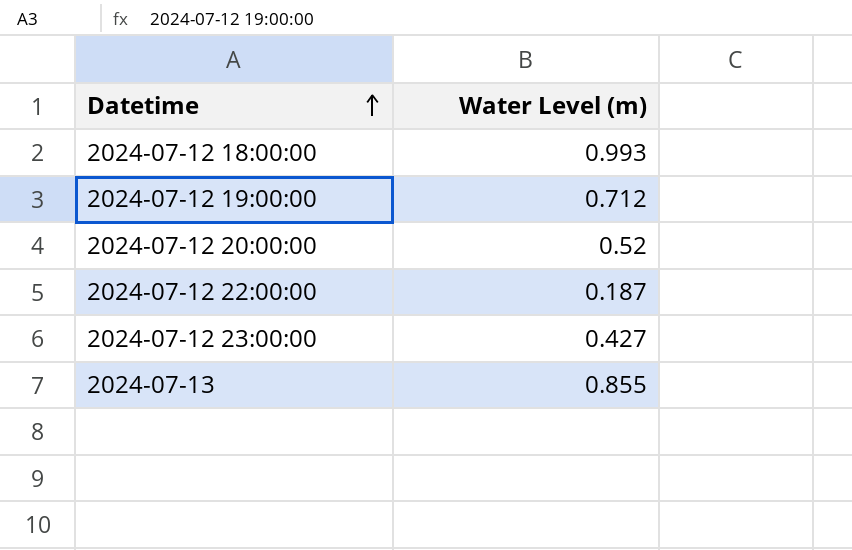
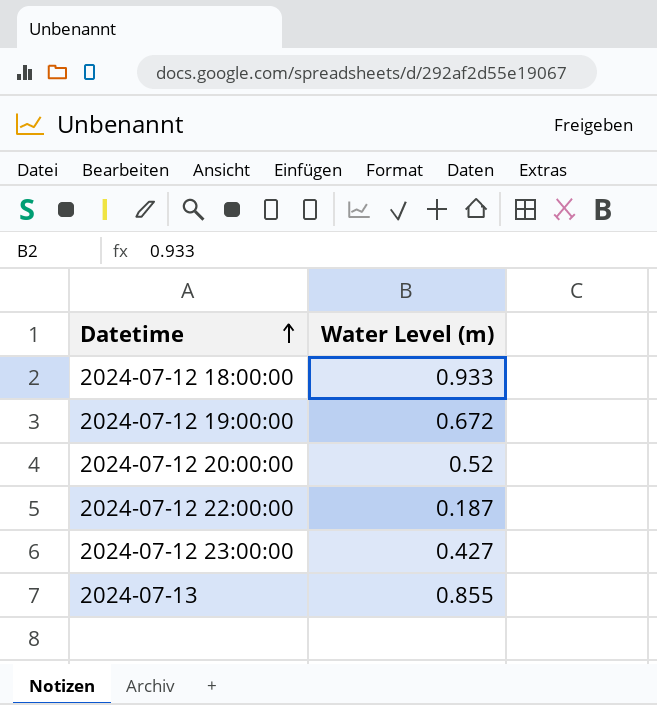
2024-07-12 18:00:00 | Water Level (m): 0.993 -> 0.933
2024-07-12 19:00:00 | Water Level (m): 0.712 -> 0.672

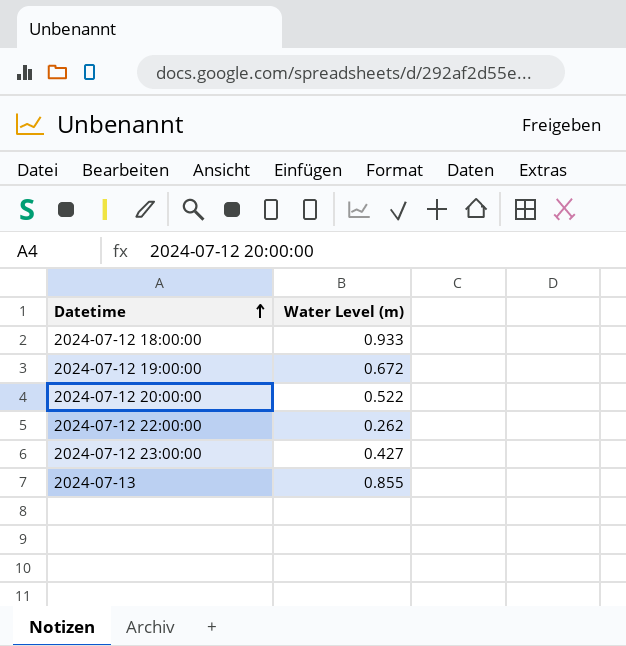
2024-07-12 20:00:00 | Water Level (m): 0.52 -> 0.522
2024-07-12 22:00:00 | Water Level (m): 0.187 -> 0.262

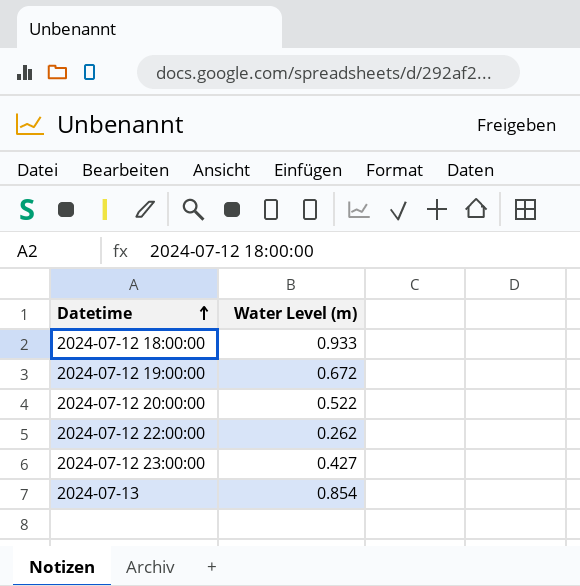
2024-07-13 | Water Level (m): 0.855 -> 0.854

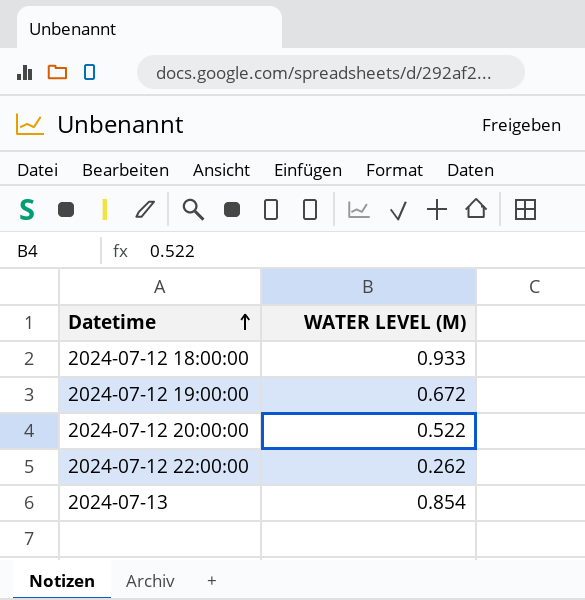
column name: Water Level (m) -> WATER LEVEL (M)
row 2024-07-12 23:00:00: 0.427 -> none

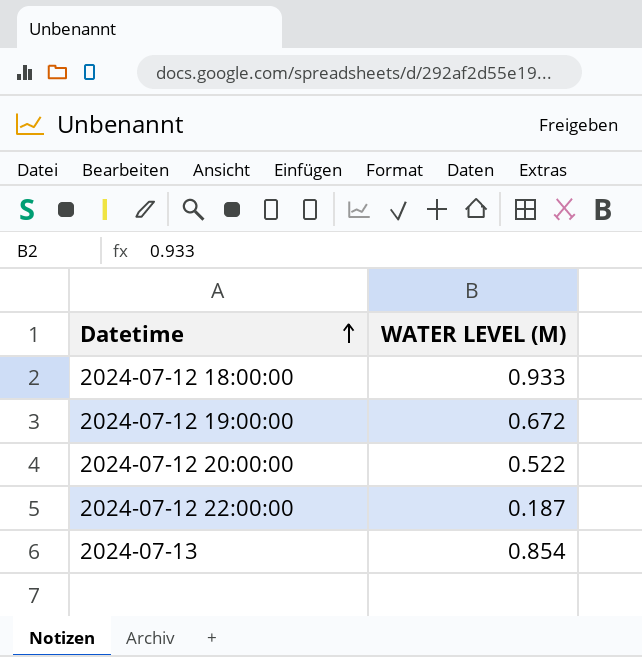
2024-07-12 22:00:00 | WATER LEVEL (M): 0.262 -> 0.187

